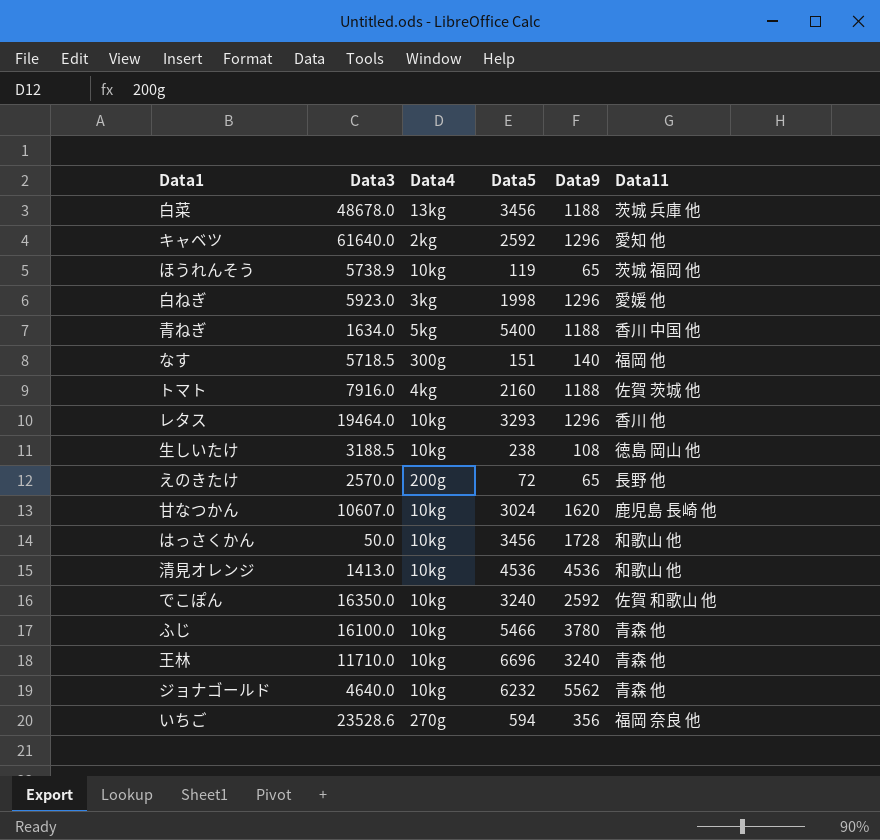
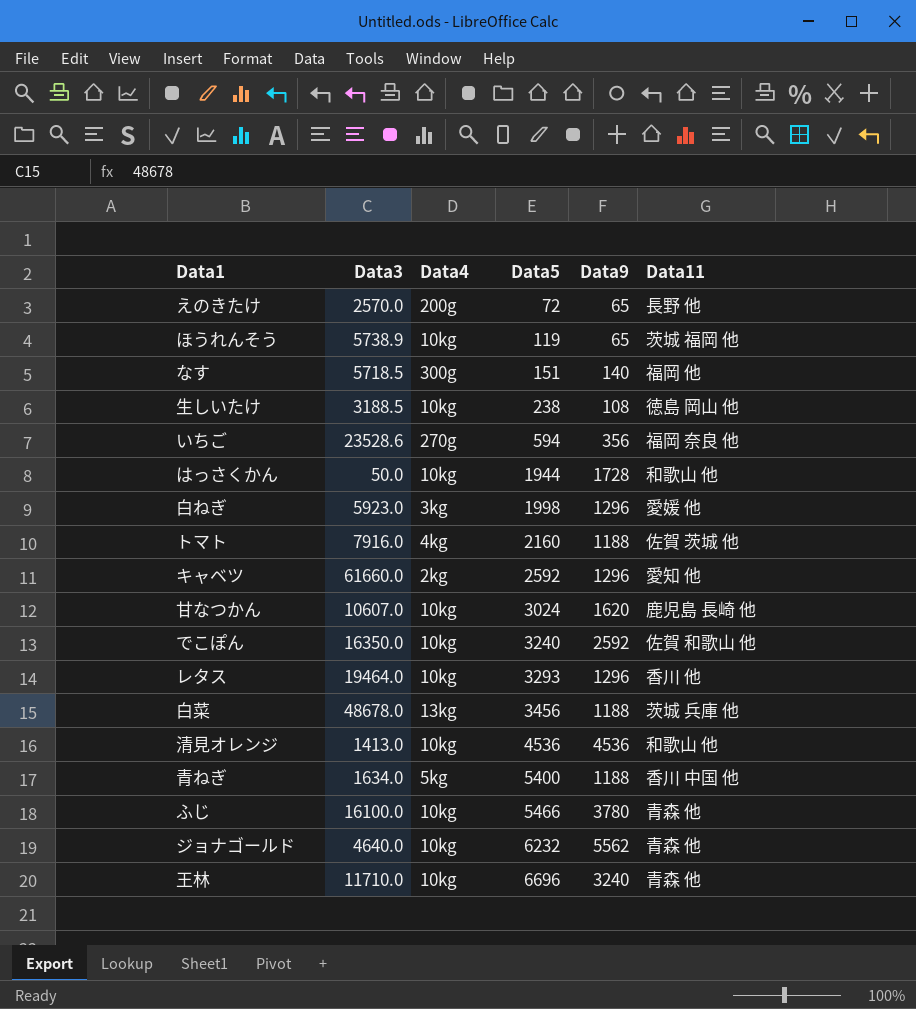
row order: none -> Data5 ascending
はっさくかん | Data5: 3456 -> 1944
キャベツ | Data3: 61640.0 -> 61660.0

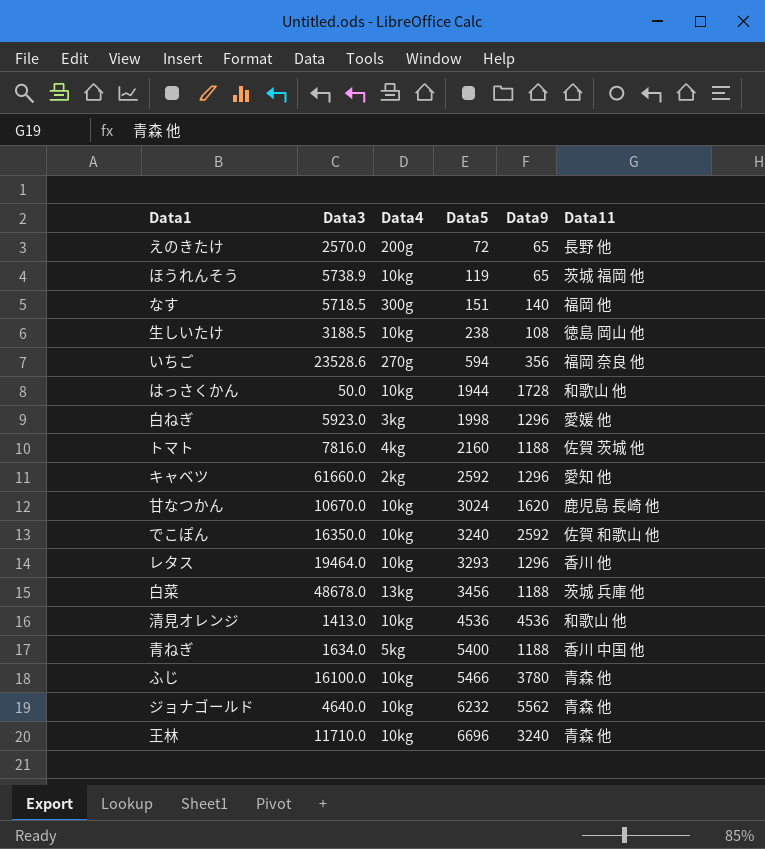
トマト | Data3: 7916.0 -> 7816.0
甘なつかん | Data3: 10607.0 -> 10670.0

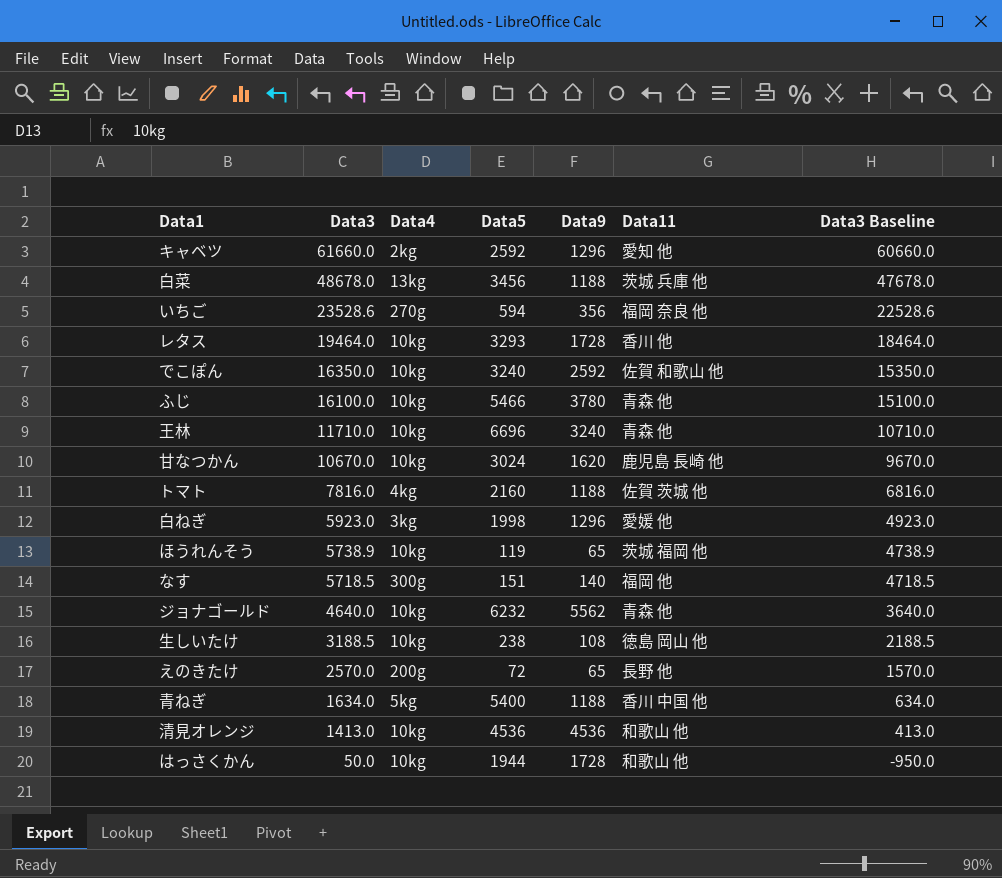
row order: Data5 ascending -> Data3 descending
column Data3 Baseline | formula: none -> [Data3] - 1000
レタス | Data9: 1296 -> 1728

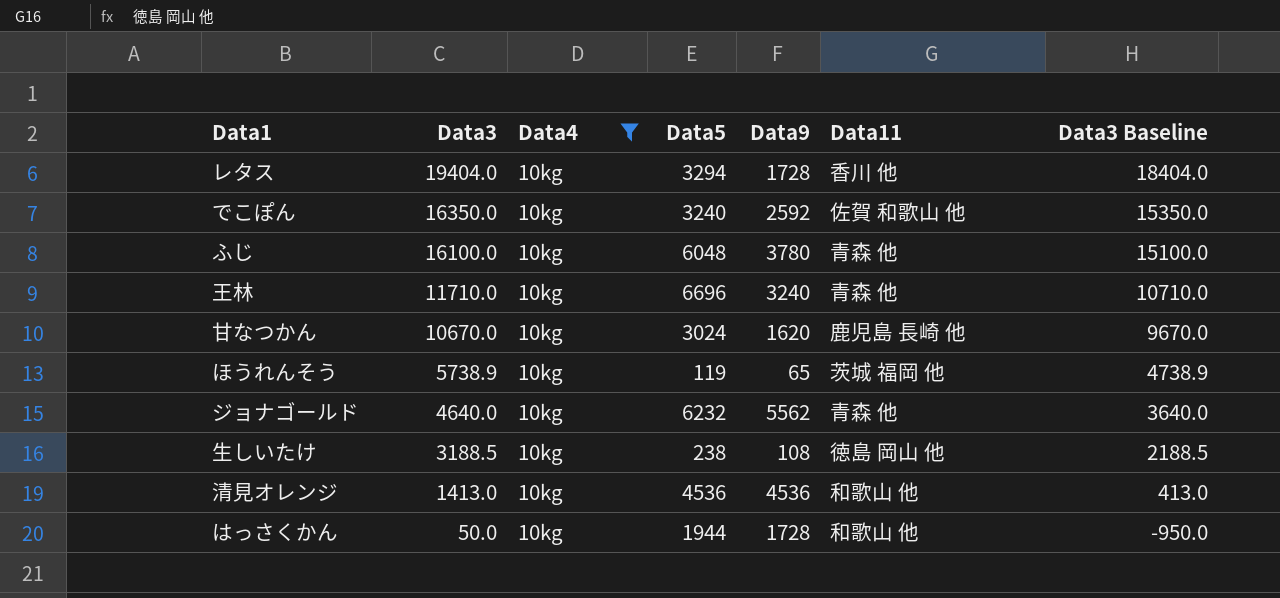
filter: none -> Data4 = 10kg
レタス | Data3: 19464.0 -> 19404.0
レタス | Data5: 3293 -> 3294
レタス | Data3 Baseline: 18464.0 -> 18404.0
ふじ | Data5: 5466 -> 6048

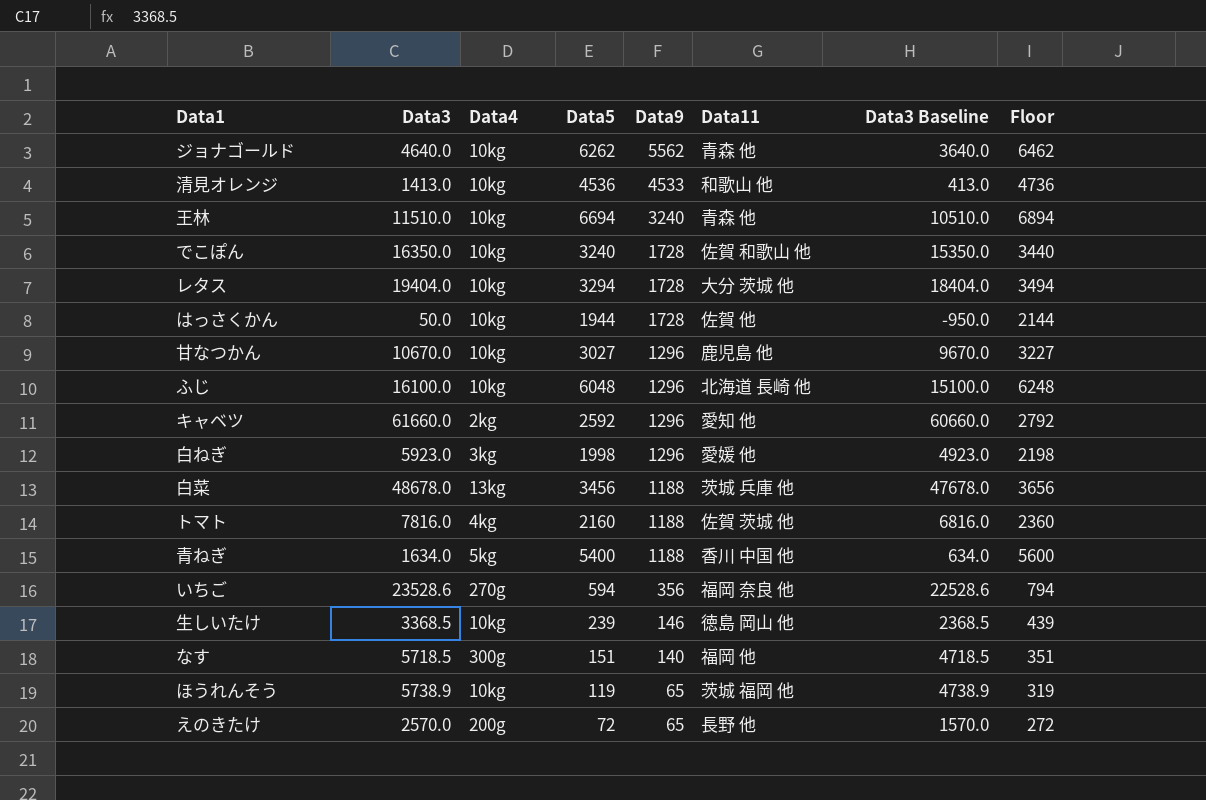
filter: Data4 = 10kg -> none
row order: Data3 descending -> Data9 descending
column Floor | formula: none -> [Data5] + 200
ジョナゴールド | Data5: 6232 -> 6262
清見オレンジ | Data9: 4536 -> 4533
王林 | Data3: 11710.0 -> 11510.0
王林 | Data5: 6696 -> 6694
王林 | Data3 Baseline: 10710.0 -> 10510.0
でこぽん | Data9: 2592 -> 1728
レタス | Data11: 香川 他 -> 大分 茨城 他
はっさくかん | Data11: 和歌山 他 -> 佐賀 他
甘なつかん | Data5: 3024 -> 3027
甘なつかん | Data9: 1620 -> 1296
甘なつかん | Data11: 鹿児島 長崎 他 -> 鹿児島 他
ふじ | Data9: 3780 -> 1296
ふじ | Data11: 青森 他 -> 北海道 長崎 他
生しいたけ | Data3: 3188.5 -> 3368.5
生しいたけ | Data5: 238 -> 239
生しいたけ | Data9: 108 -> 146
生しいたけ | Data3 Baseline: 2188.5 -> 2368.5

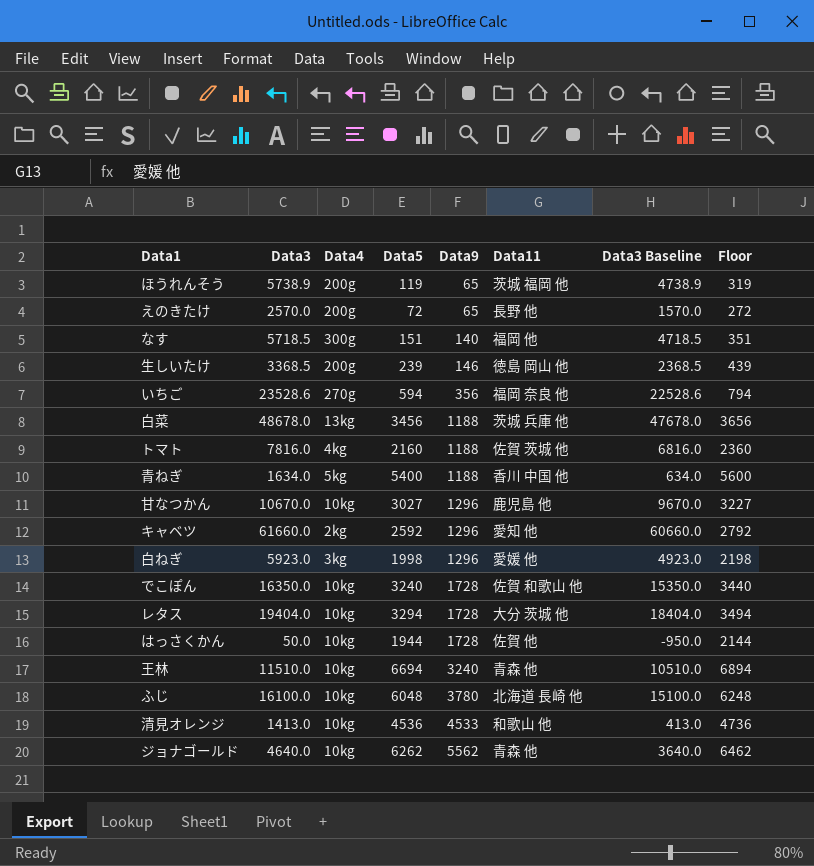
row order: Data9 descending -> Data9 ascending
ほうれんそう | Data4: 10kg -> 200g
生しいたけ | Data4: 10kg -> 200g
ふじ | Data9: 1296 -> 3780

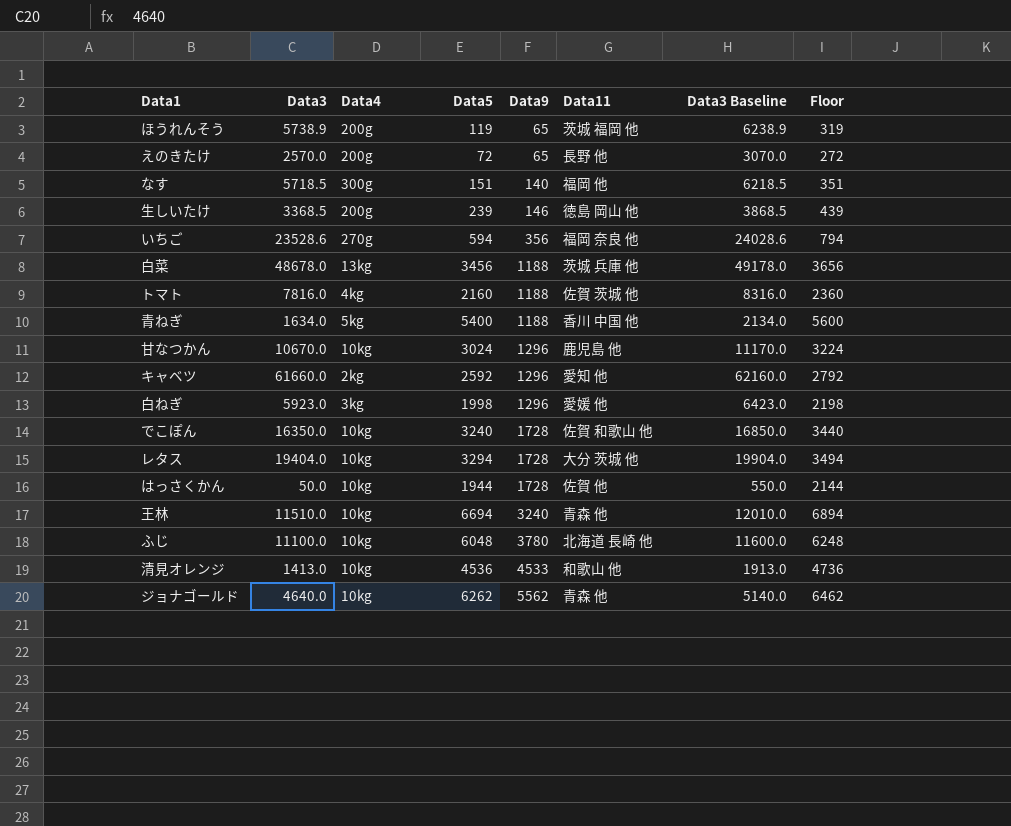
column Data3 Baseline | formula: [Data3] - 1000 -> [Data3] + 500
甘なつかん | Data5: 3027 -> 3024
甘なつかん | Floor: 3227 -> 3224
ふじ | Data3: 16100.0 -> 11100.0

